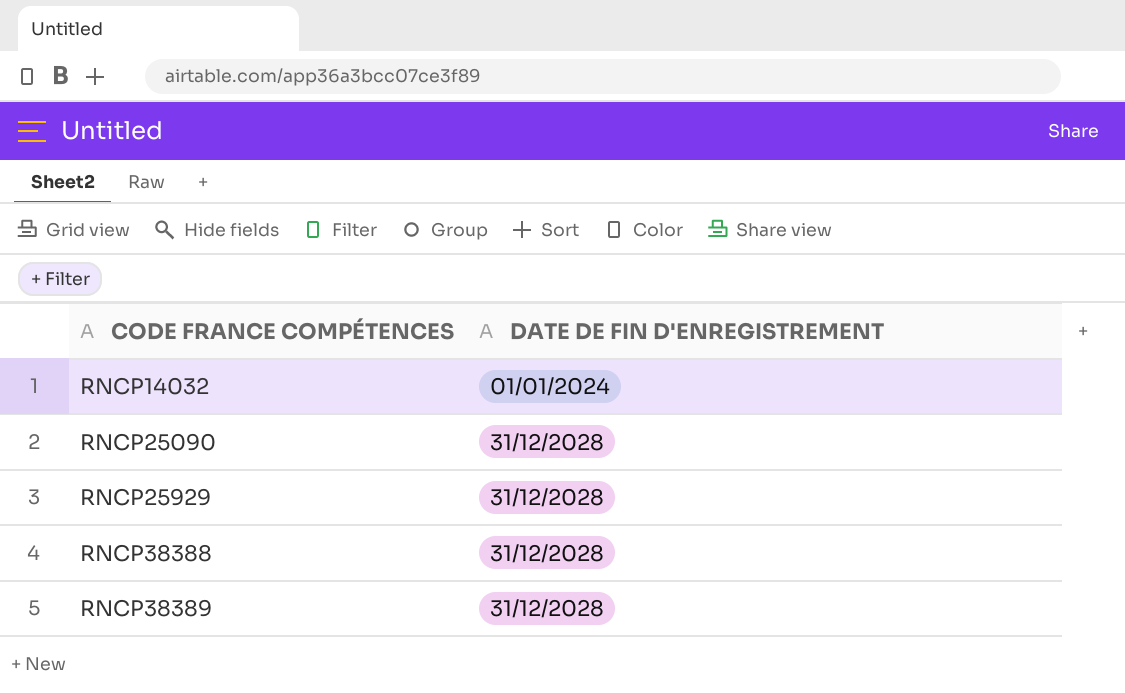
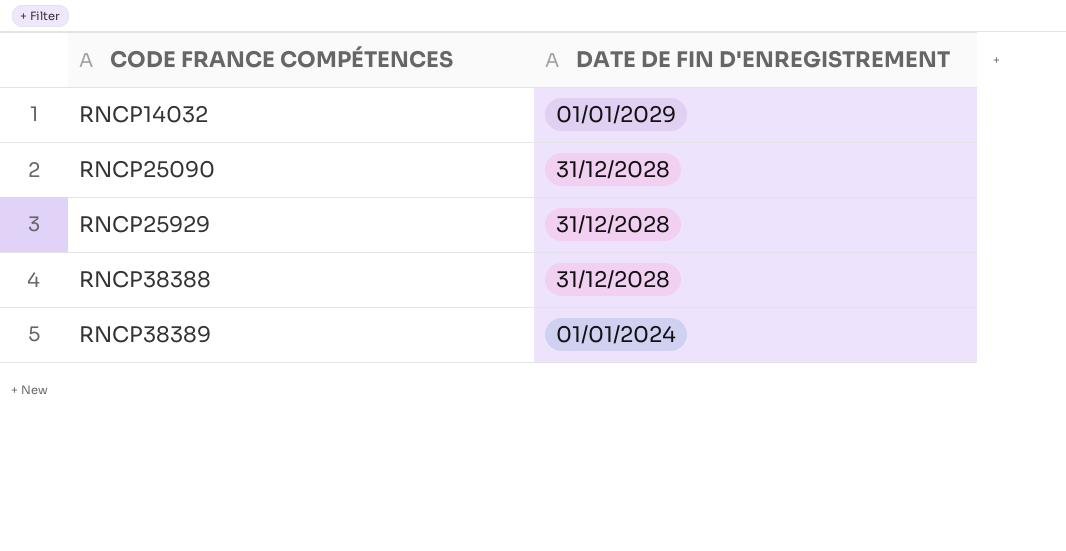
RNCP14032 | DATE DE FIN D'ENREGISTREMENT: 01/01/2024 -> 01/01/2029
RNCP38389 | DATE DE FIN D'ENREGISTREMENT: 31/12/2028 -> 01/01/2024

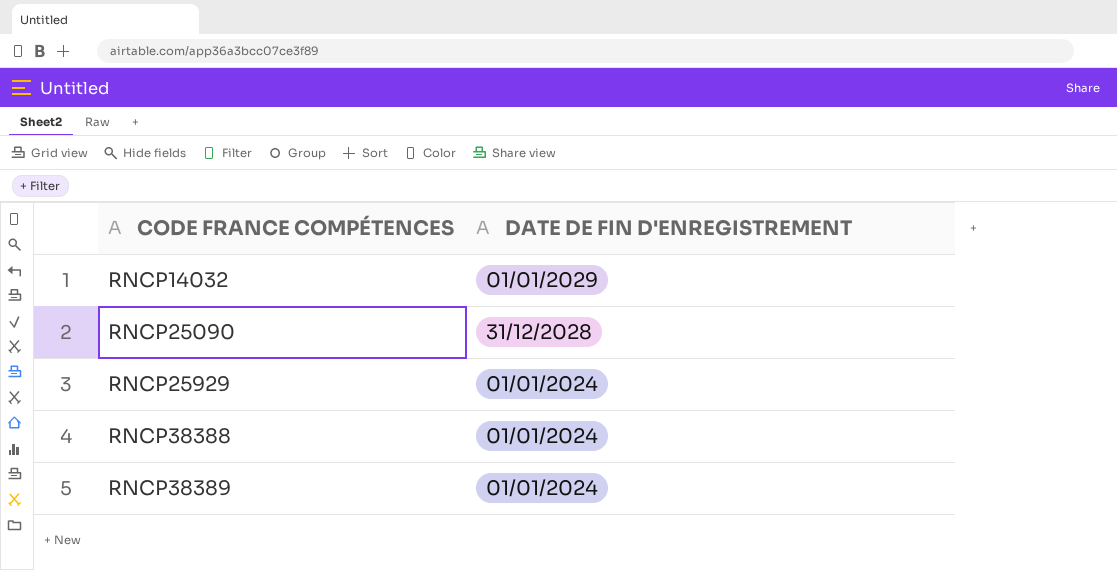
RNCP25929 | DATE DE FIN D'ENREGISTREMENT: 31/12/2028 -> 01/01/2024
RNCP38388 | DATE DE FIN D'ENREGISTREMENT: 31/12/2028 -> 01/01/2024

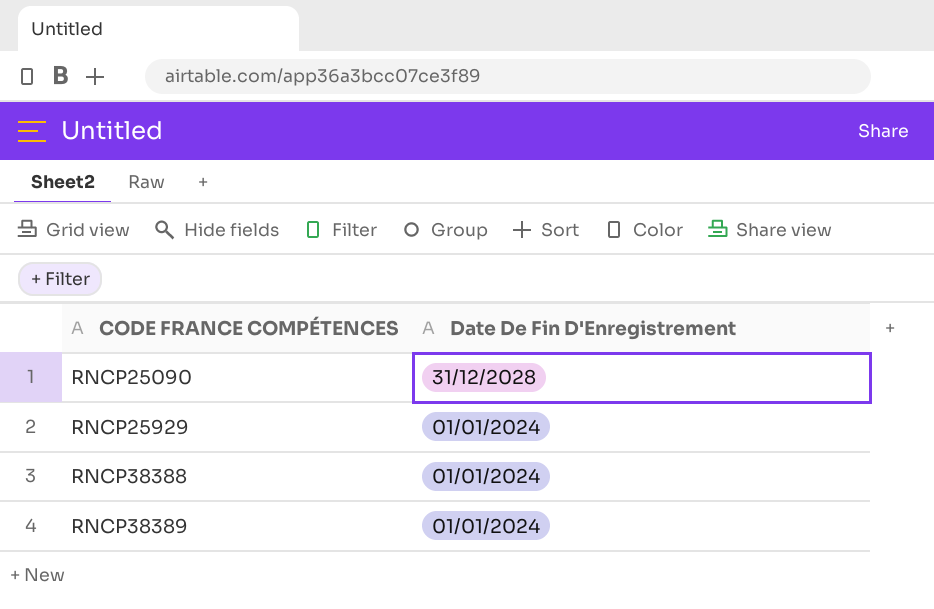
column name: DATE DE FIN D'ENREGISTREMENT -> Date De Fin D'Enregistrement
row RNCP14032: 01/01/2029 -> none

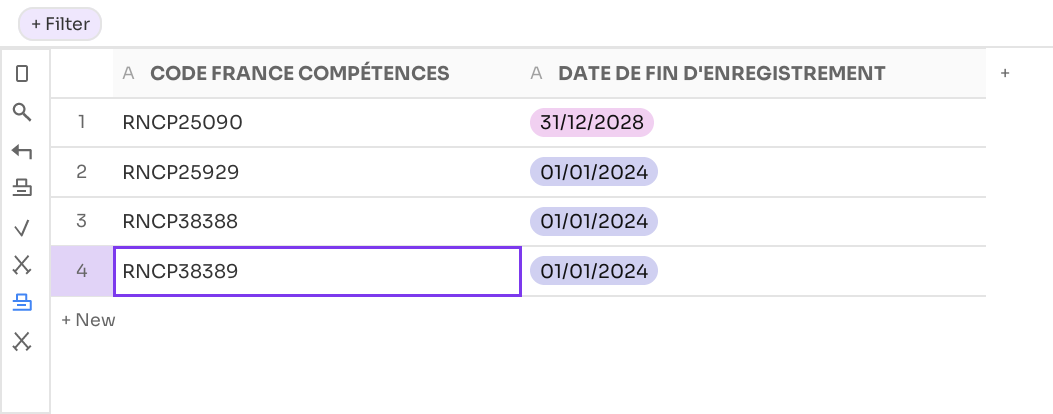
column name: Date De Fin D'Enregistrement -> DATE DE FIN D'ENREGISTREMENT

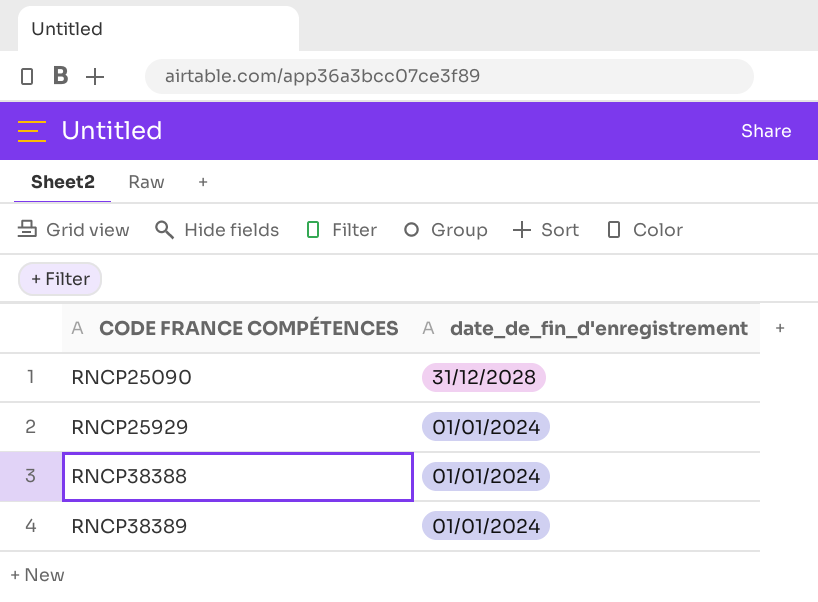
column name: DATE DE FIN D'ENREGISTREMENT -> date_de_fin_d'enregistrement

